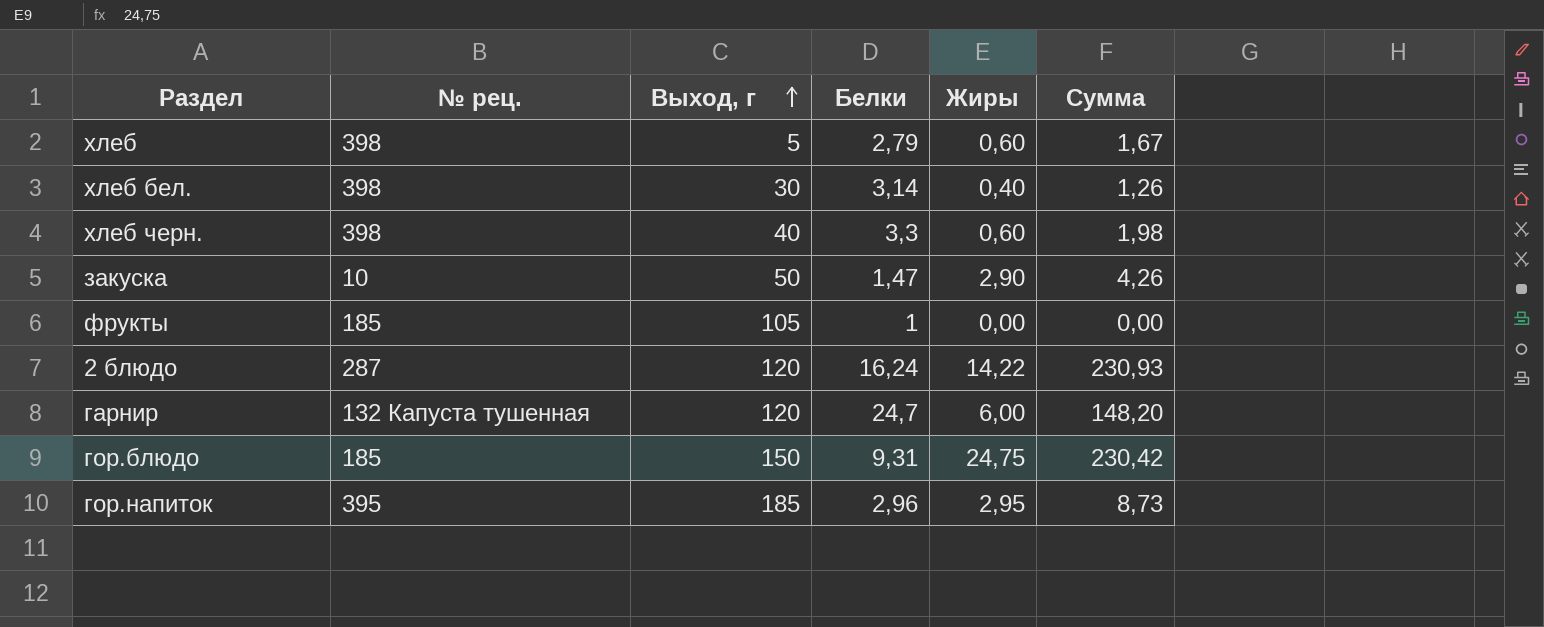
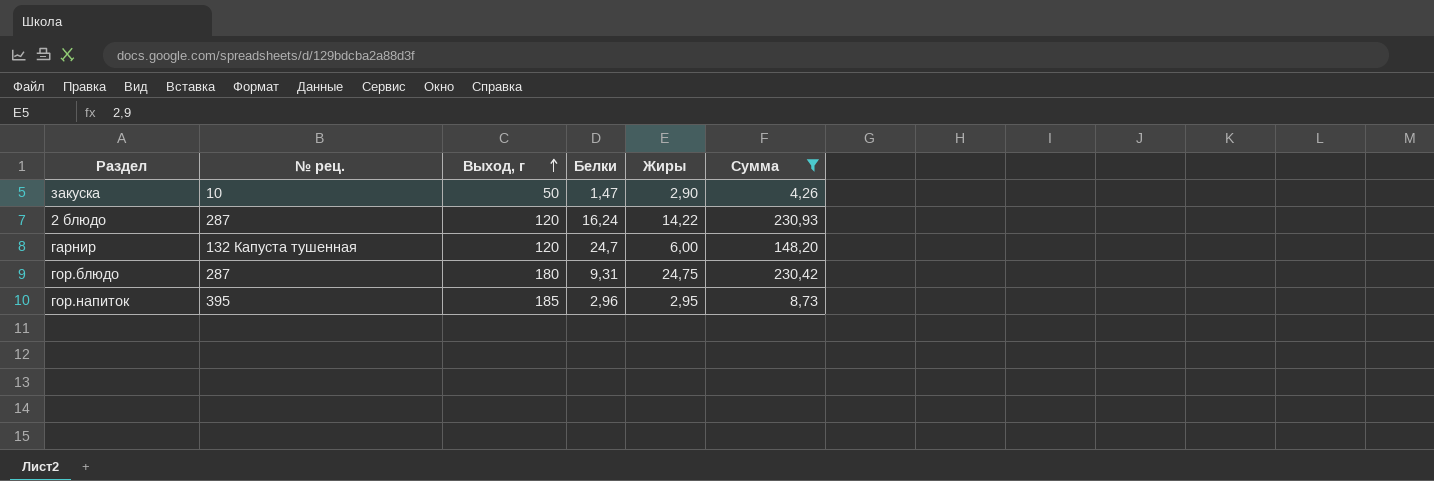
filter: none -> Сумма >= 4,26
гор.блюдо | № рец.: 185 -> 287
гор.блюдо | Выход, г: 150 -> 180

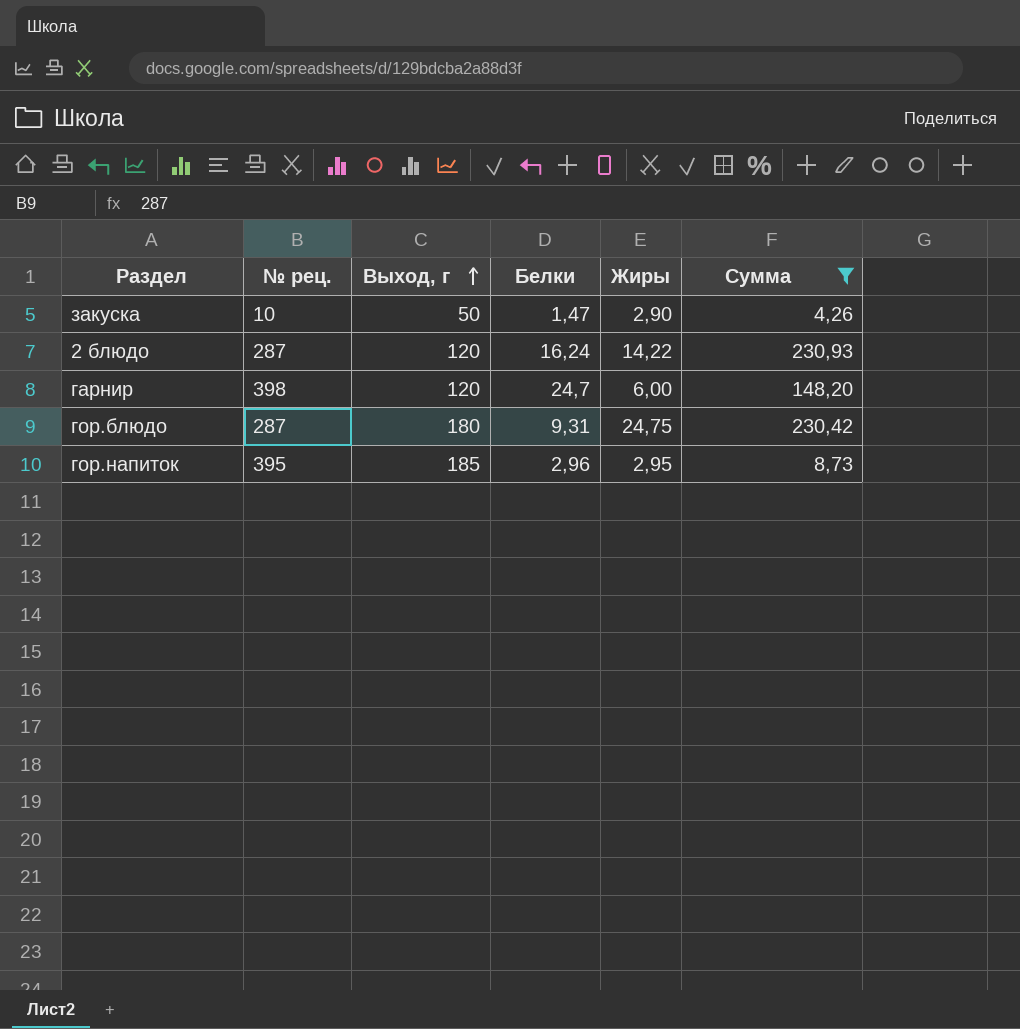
гарнир | № рец.: 132 Капуста тушенная -> 398

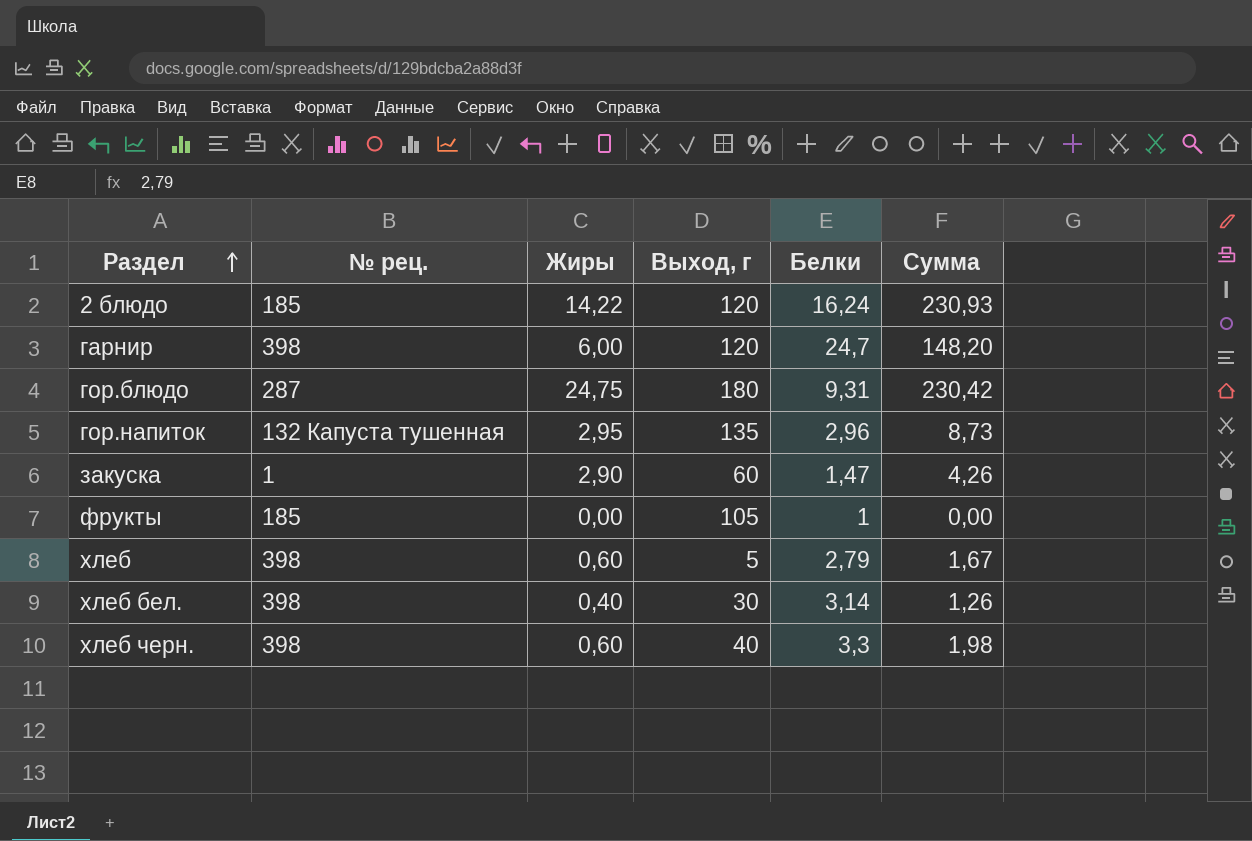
filter: Сумма >= 4,26 -> none
row order: Выход, г ascending -> Раздел ascending
column Жиры | position: 5 -> 3
2 блюдо | № рец.: 287 -> 185
гор.напиток | № рец.: 395 -> 132 Капуста тушенная
гор.напиток | Выход, г: 185 -> 135
закуска | № рец.: 10 -> 1
закуска | Выход, г: 50 -> 60

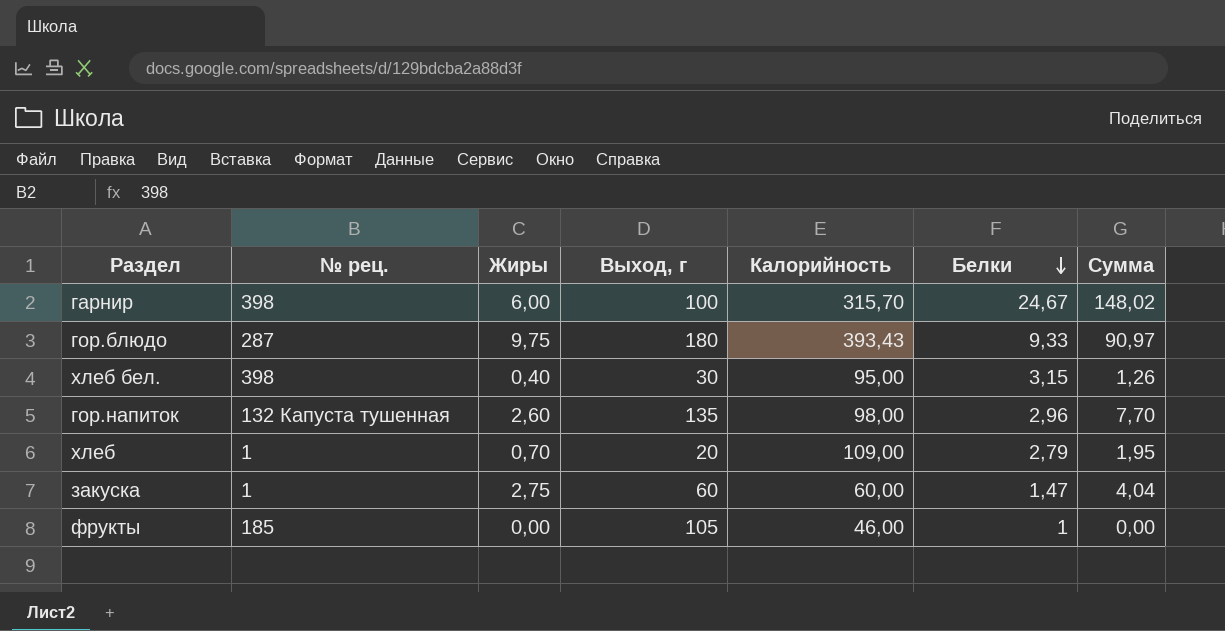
row order: Раздел ascending -> Белки descending
column Калорийность | position: none -> 5
row 2 блюдо: 185 | 14,22 | 120 | 16,24 | 230,93 -> none
row хлеб черн.: 398 | 0,60 | 40 | 3,3 | 1,98 -> none
гарнир | Выход, г: 120 -> 100
гарнир | Белки: 24,7 -> 24,67
гарнир | Сумма: 148,20 -> 148,02
гор.блюдо | Жиры: 24,75 -> 9,75
гор.блюдо | Белки: 9,31 -> 9,33
гор.блюдо | Сумма: 230,42 -> 90,97
хлеб бел. | Белки: 3,14 -> 3,15
гор.напиток | Жиры: 2,95 -> 2,60
гор.напиток | Сумма: 8,73 -> 7,70
хлеб | № рец.: 398 -> 1
хлеб | Жиры: 0,60 -> 0,70
хлеб | Выход, г: 5 -> 20
хлеб | Сумма: 1,67 -> 1,95
закуска | Жиры: 2,90 -> 2,75
закуска | Сумма: 4,26 -> 4,04

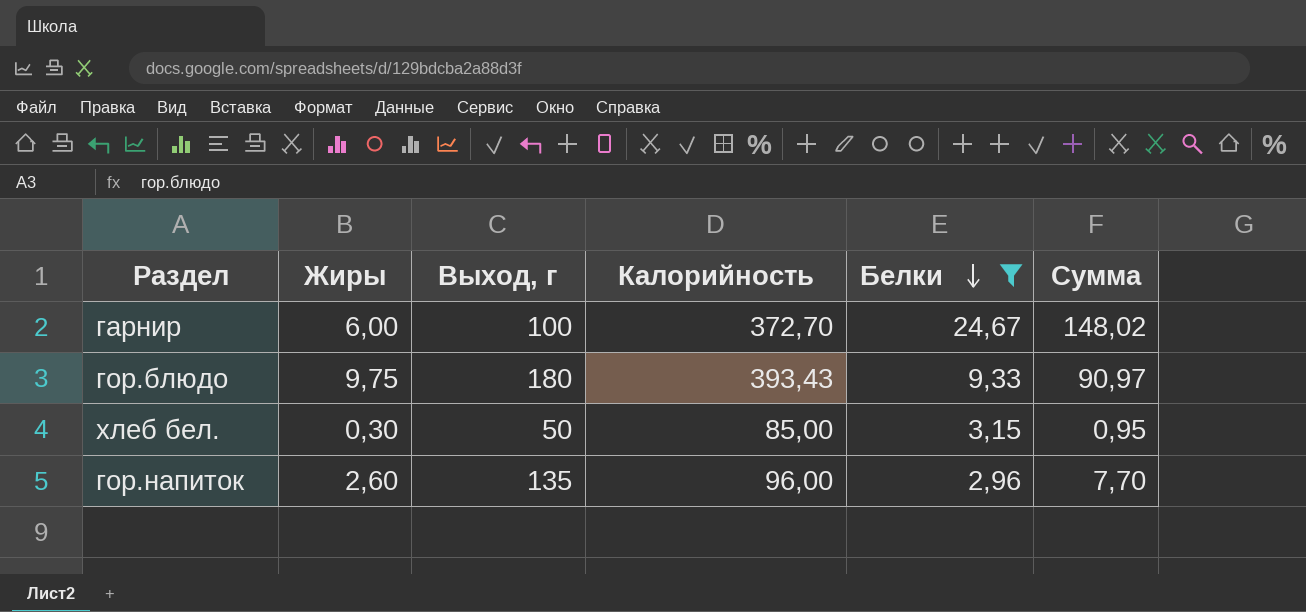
filter: none -> Белки >= 2,96
column № рец. | position: 2 -> none
гарнир | Калорийность: 315,70 -> 372,70
хлеб бел. | Жиры: 0,40 -> 0,30
хлеб бел. | Выход, г: 30 -> 50
хлеб бел. | Калорийность: 95,00 -> 85,00
хлеб бел. | Сумма: 1,26 -> 0,95
гор.напиток | Калорийность: 98,00 -> 96,00

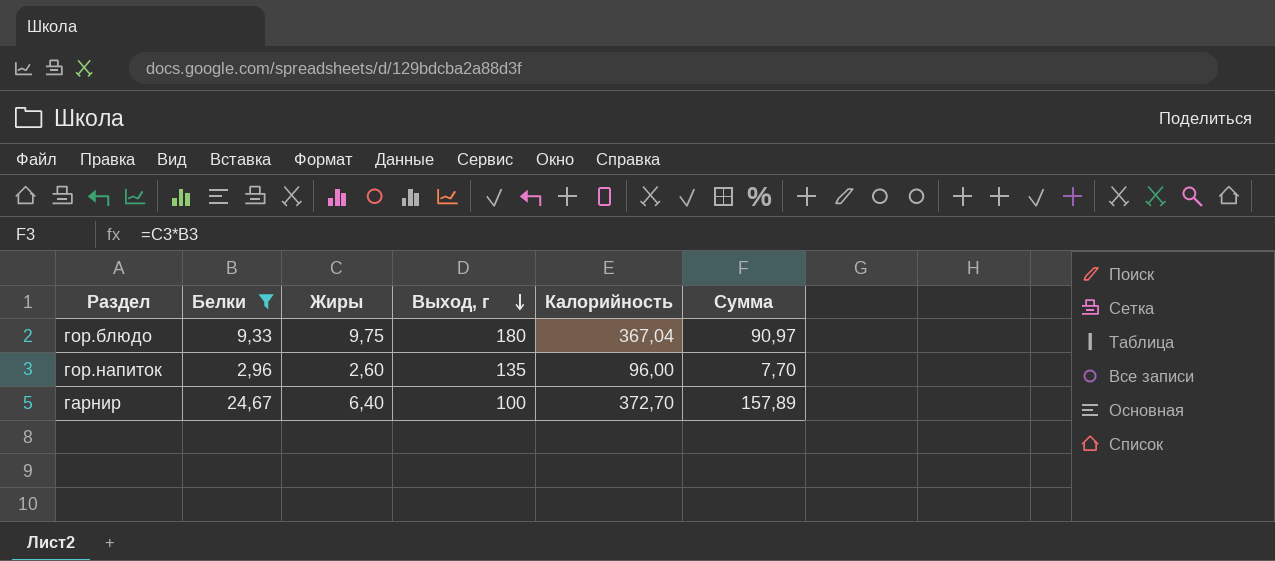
row order: Белки descending -> Выход, г descending
column Белки | position: 5 -> 2
row хлеб бел.: 0,30 | 50 | 85,00 | 3,15 | 0,95 -> none
гор.блюдо | Калорийность: 393,43 -> 367,04
гарнир | Жиры: 6,00 -> 6,40
гарнир | Сумма: 148,02 -> 157,89

